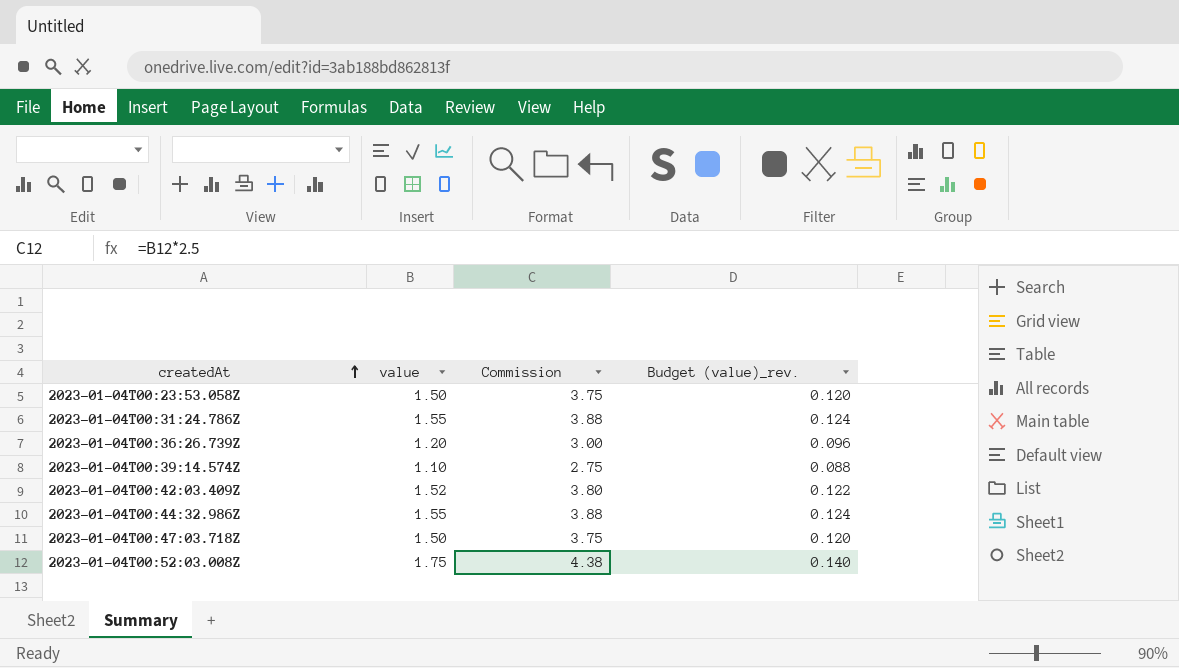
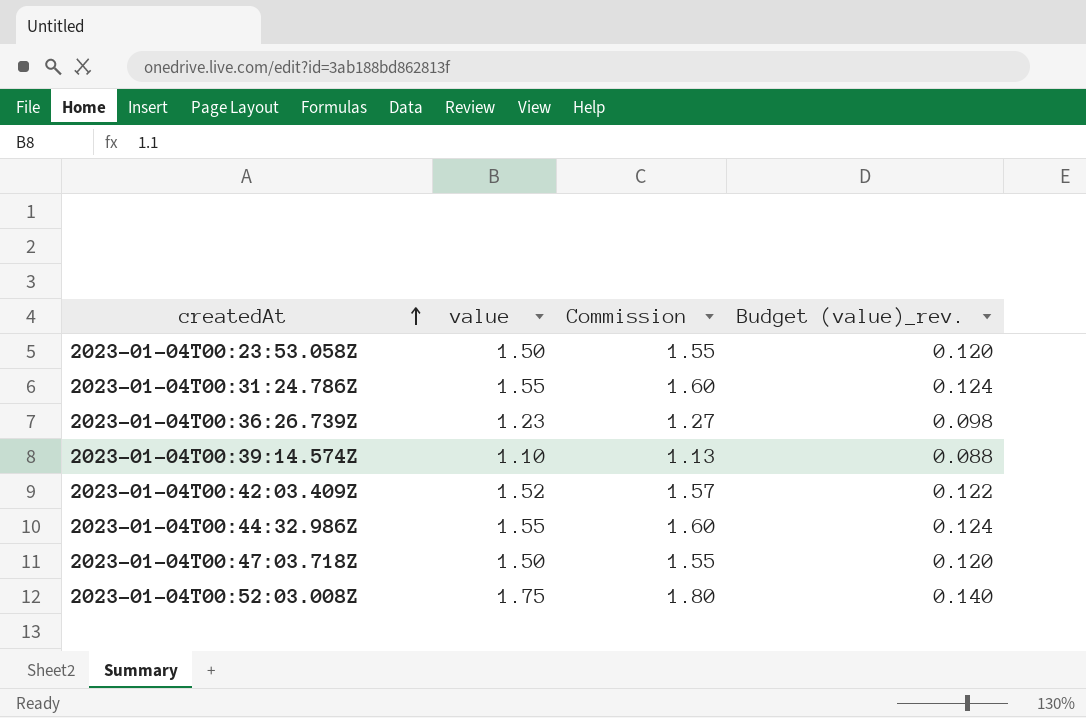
column Commission | formula: [value] * 2.5 -> [value] * 1.03
2023-01-04T00:36:26.739Z | value: 1.20 -> 1.23
2023-01-04T00:36:26.739Z | Budget (value)_rev.: 0.096 -> 0.098

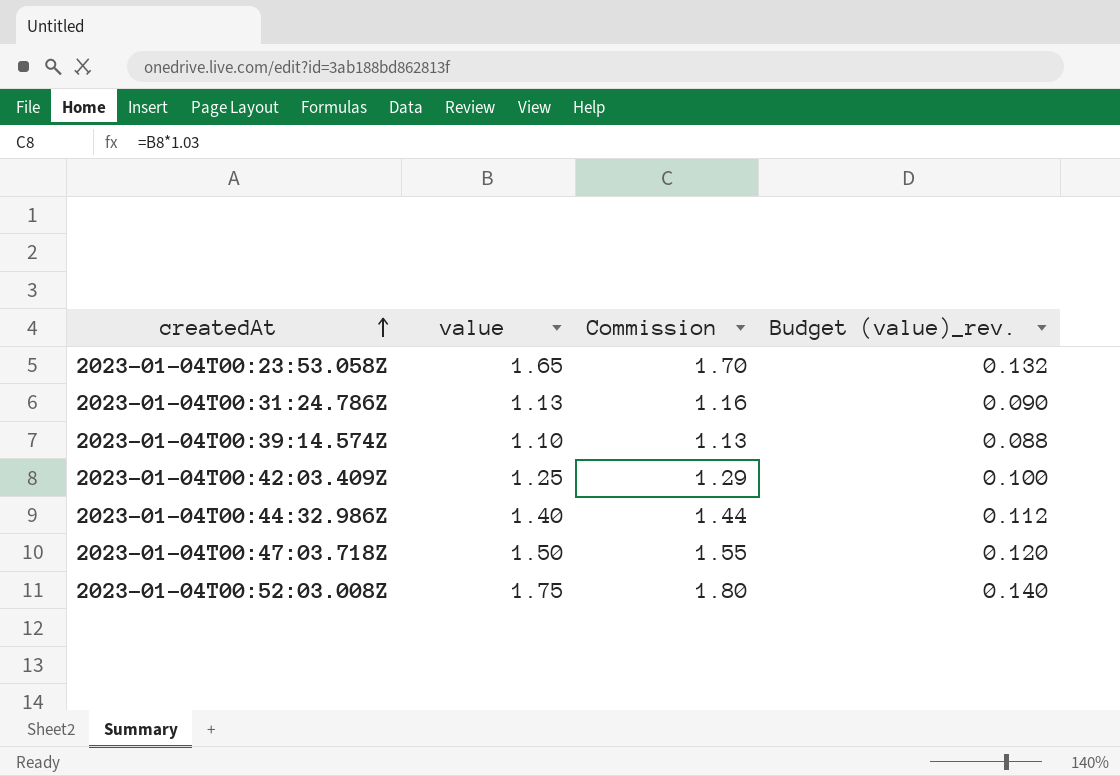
row 2023-01-04T00:36:26.739Z: 1.23 | 1.27 | 0.098 -> none
2023-01-04T00:23:53.058Z | value: 1.50 -> 1.65
2023-01-04T00:23:53.058Z | Commission: 1.55 -> 1.70
2023-01-04T00:23:53.058Z | Budget (value)_rev.: 0.120 -> 0.132
2023-01-04T00:31:24.786Z | value: 1.55 -> 1.13
2023-01-04T00:31:24.786Z | Commission: 1.60 -> 1.16
2023-01-04T00:31:24.786Z | Budget (value)_rev.: 0.124 -> 0.090
2023-01-04T00:42:03.409Z | value: 1.52 -> 1.25
2023-01-04T00:42:03.409Z | Commission: 1.57 -> 1.29
2023-01-04T00:42:03.409Z | Budget (value)_rev.: 0.122 -> 0.100
2023-01-04T00:44:32.986Z | value: 1.55 -> 1.40
2023-01-04T00:44:32.986Z | Commission: 1.60 -> 1.44
2023-01-04T00:44:32.986Z | Budget (value)_rev.: 0.124 -> 0.112

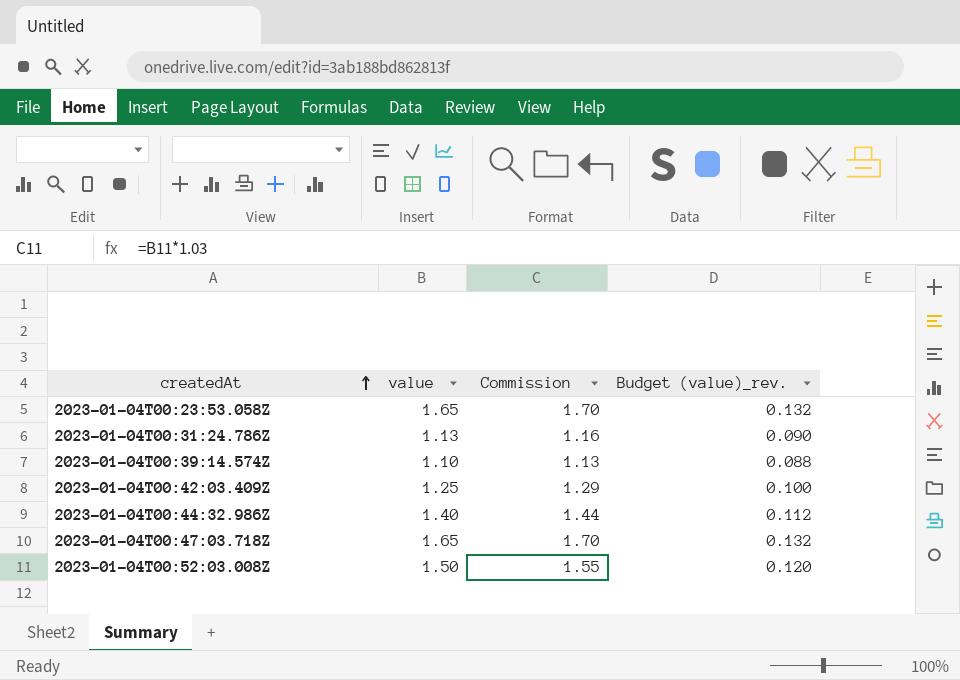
2023-01-04T00:47:03.718Z | value: 1.50 -> 1.65
2023-01-04T00:47:03.718Z | Commission: 1.55 -> 1.70
2023-01-04T00:47:03.718Z | Budget (value)_rev.: 0.120 -> 0.132
2023-01-04T00:52:03.008Z | value: 1.75 -> 1.50
2023-01-04T00:52:03.008Z | Commission: 1.80 -> 1.55
2023-01-04T00:52:03.008Z | Budget (value)_rev.: 0.140 -> 0.120

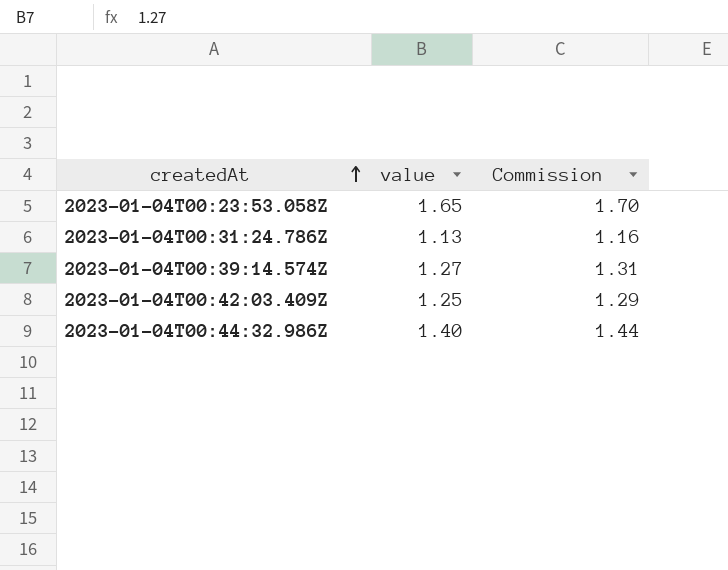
column Budget (value)_rev. | formula: [value] * 0.08 -> none
row 2023-01-04T00:47:03.718Z: 1.65 | 1.70 | 0.132 -> none
row 2023-01-04T00:52:03.008Z: 1.50 | 1.55 | 0.120 -> none
2023-01-04T00:39:14.574Z | value: 1.10 -> 1.27
2023-01-04T00:39:14.574Z | Commission: 1.13 -> 1.31

